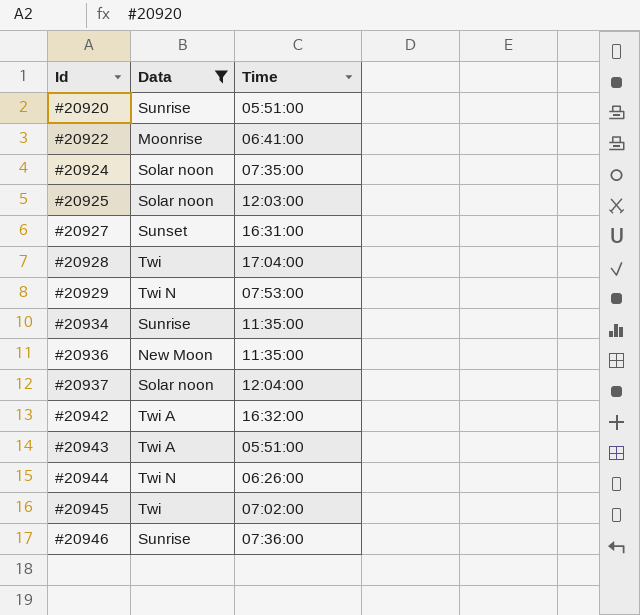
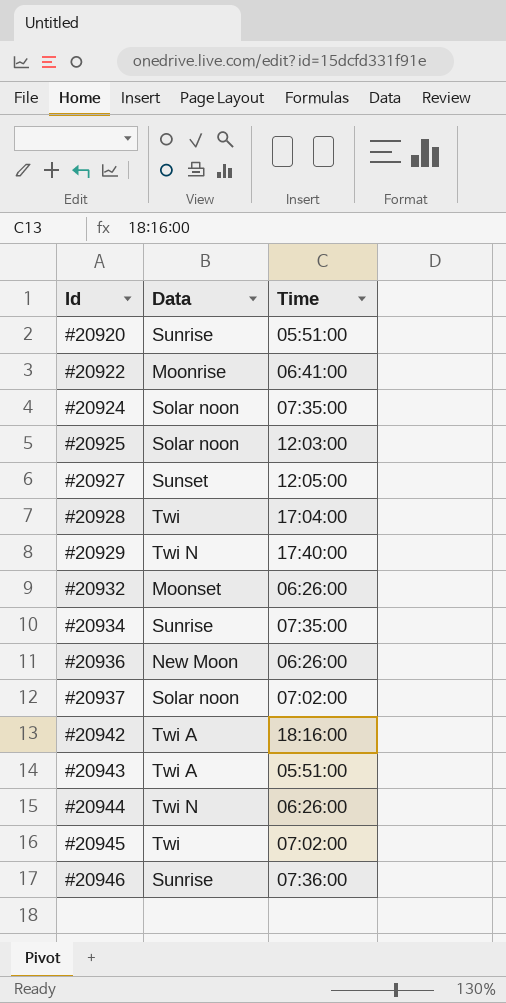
filter: Data != Moonset -> none
#20927 | Time: 16:31:00 -> 12:05:00
#20929 | Time: 07:53:00 -> 17:40:00
#20934 | Time: 11:35:00 -> 07:35:00
#20936 | Time: 11:35:00 -> 06:26:00
#20937 | Time: 12:04:00 -> 07:02:00
#20942 | Time: 16:32:00 -> 18:16:00

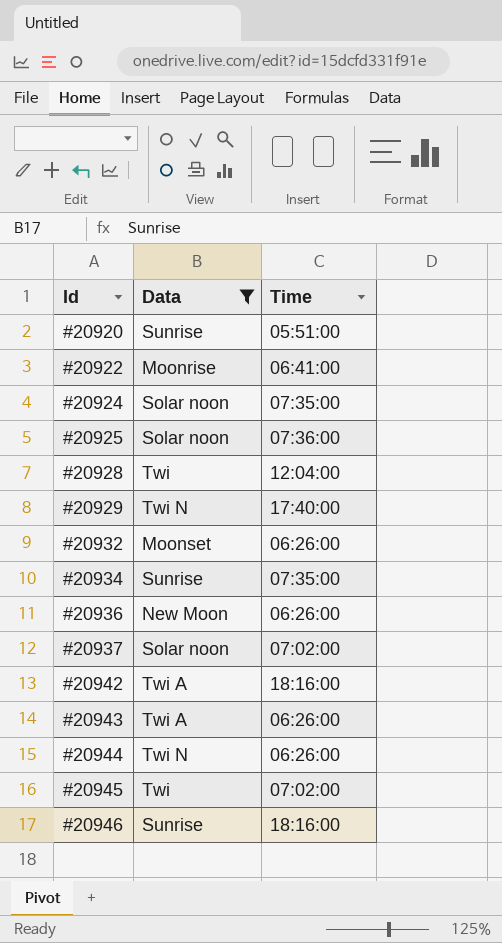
filter: none -> Data != Sunset
#20925 | Time: 12:03:00 -> 07:36:00
#20928 | Time: 17:04:00 -> 12:04:00
#20943 | Time: 05:51:00 -> 06:26:00
#20946 | Time: 07:36:00 -> 18:16:00

